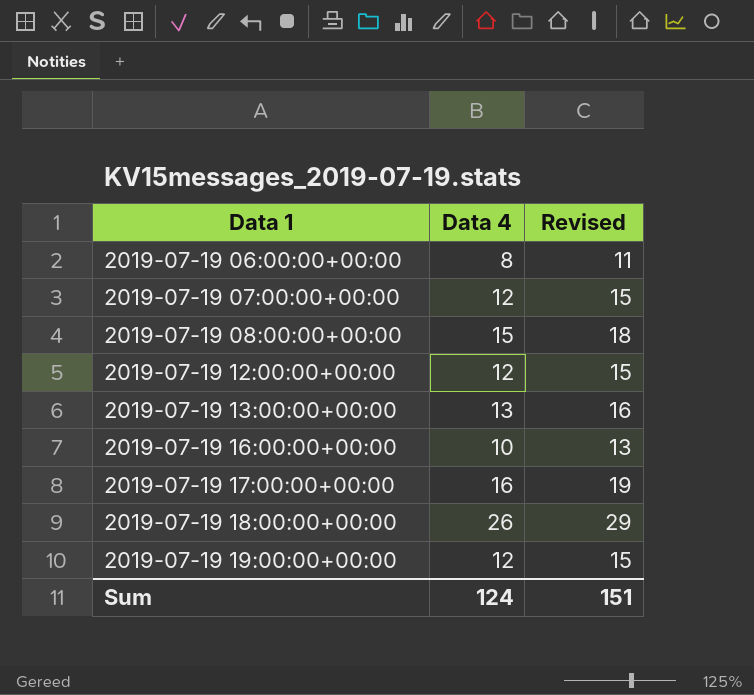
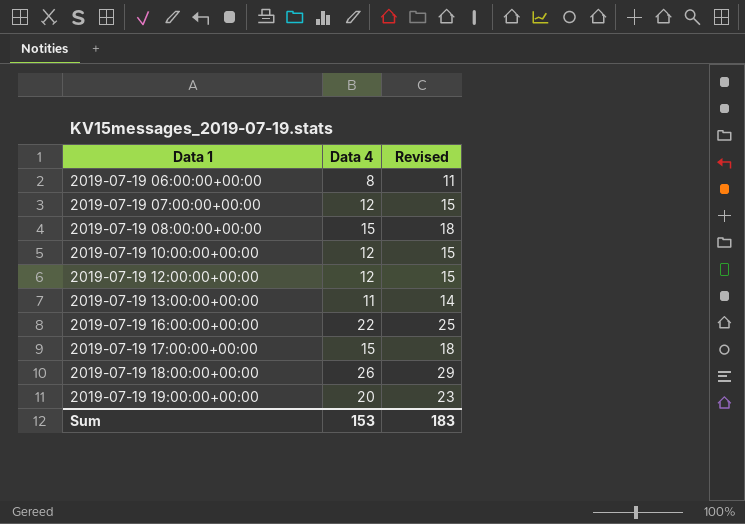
row 2019-07-19 10:00:00+00:00: none -> 12 | 15
2019-07-19 13:00:00+00:00 | Data 4: 13 -> 11
2019-07-19 13:00:00+00:00 | Revised: 16 -> 14
2019-07-19 16:00:00+00:00 | Data 4: 10 -> 22
2019-07-19 16:00:00+00:00 | Revised: 13 -> 25
2019-07-19 17:00:00+00:00 | Data 4: 16 -> 15
2019-07-19 17:00:00+00:00 | Revised: 19 -> 18
2019-07-19 19:00:00+00:00 | Data 4: 12 -> 20
2019-07-19 19:00:00+00:00 | Revised: 15 -> 23
Sum | Data 4: 124 -> 153
Sum | Revised: 151 -> 183

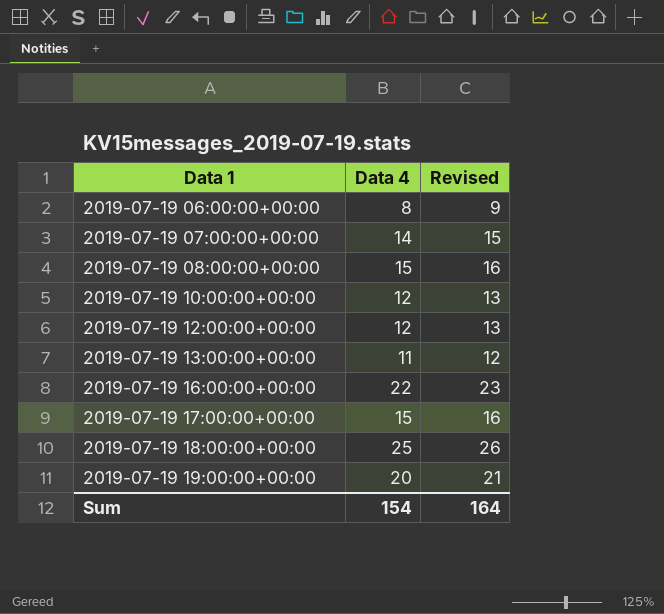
column Revised | formula: [Data 4] + 3 -> [Data 4] + 1
2019-07-19 07:00:00+00:00 | Data 4: 12 -> 14
2019-07-19 18:00:00+00:00 | Data 4: 26 -> 25
Sum | Data 4: 153 -> 154
Sum | Revised: 183 -> 164

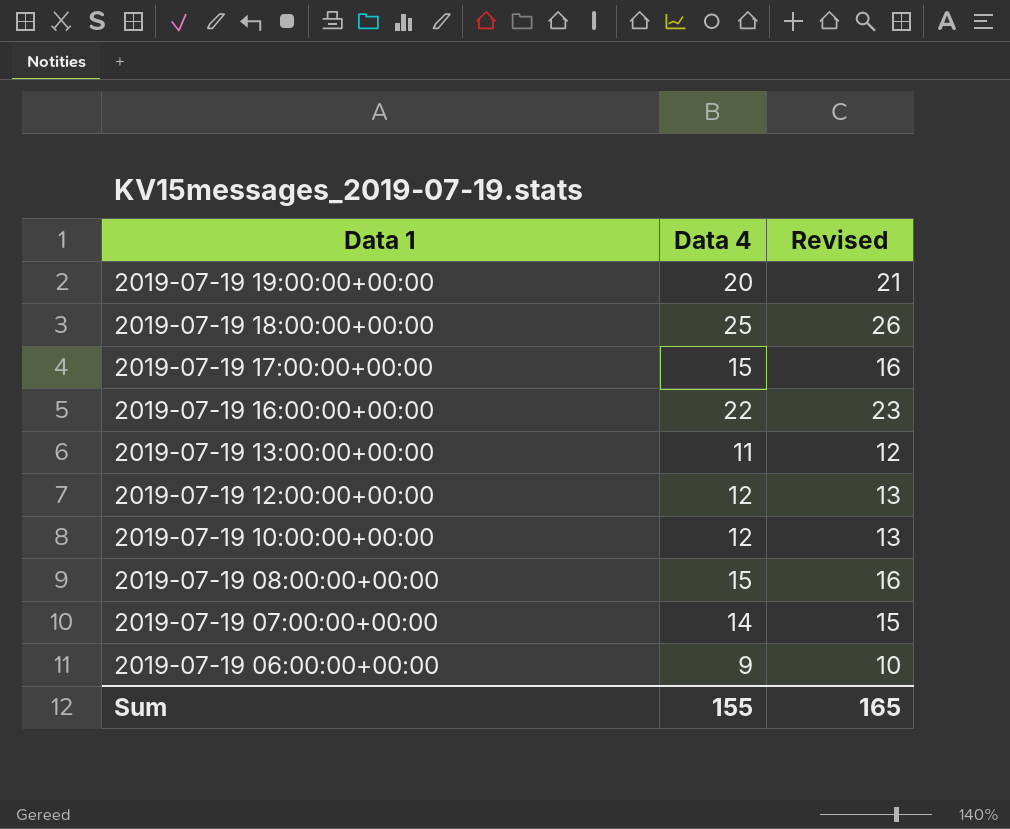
row order: Data 1 ascending -> Data 1 descending
2019-07-19 06:00:00+00:00 | Data 4: 8 -> 9
2019-07-19 06:00:00+00:00 | Revised: 9 -> 10
Sum | Data 4: 154 -> 155
Sum | Revised: 164 -> 165

